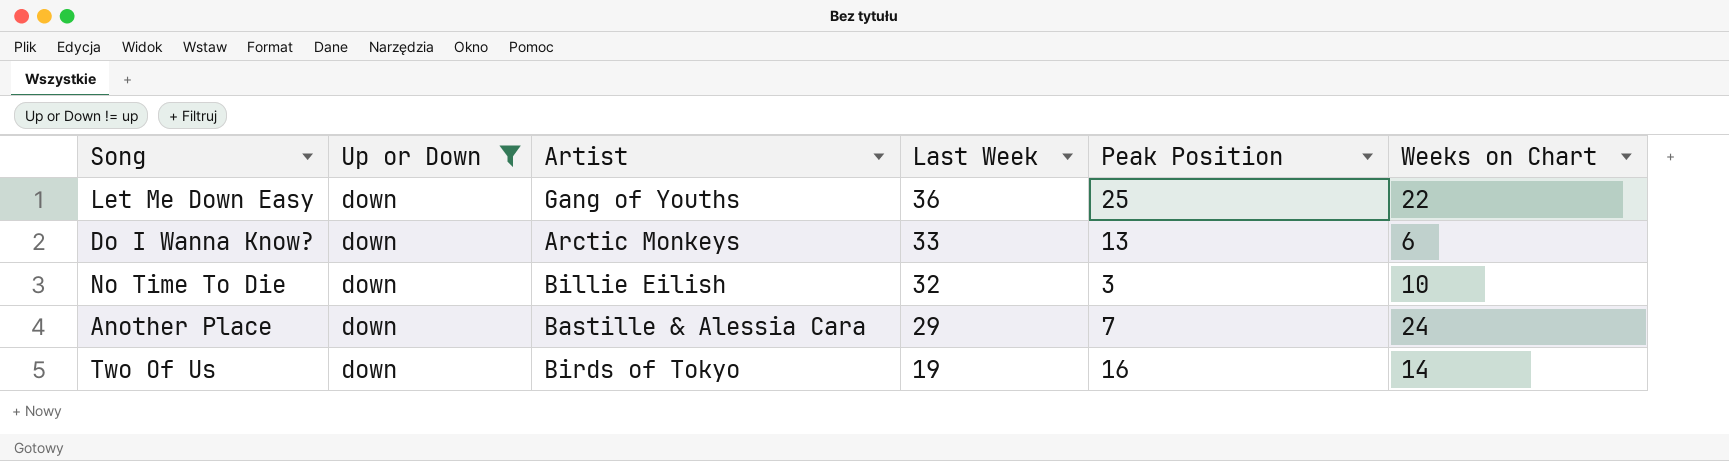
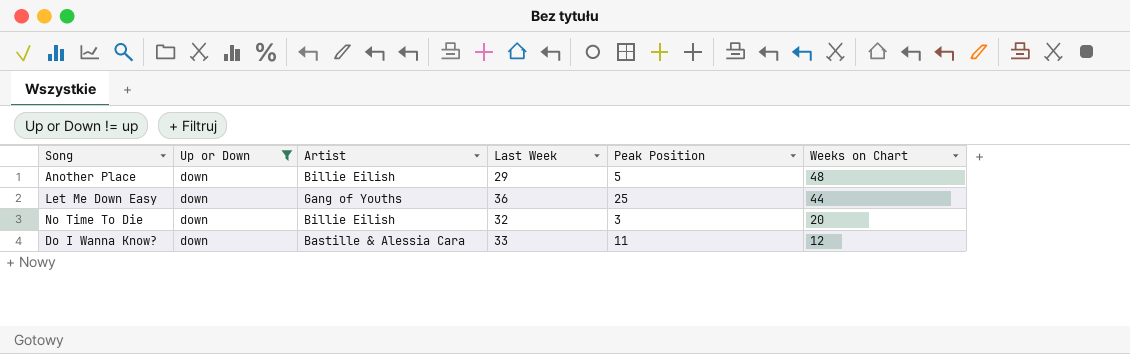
row order: Last Week descending -> Weeks on Chart descending
row Two Of Us: down | Birds of Tokyo | 19 | 16 | 14 -> none
Another Place | Artist: Bastille & Alessia Cara -> Billie Eilish
Another Place | Peak Position: 7 -> 5
Another Place | Weeks on Chart: 24 -> 48
Let Me Down Easy | Weeks on Chart: 22 -> 44
No Time To Die | Weeks on Chart: 10 -> 20
Do I Wanna Know? | Artist: Arctic Monkeys -> Bastille & Alessia Cara
Do I Wanna Know? | Peak Position: 13 -> 11
Do I Wanna Know? | Weeks on Chart: 6 -> 12

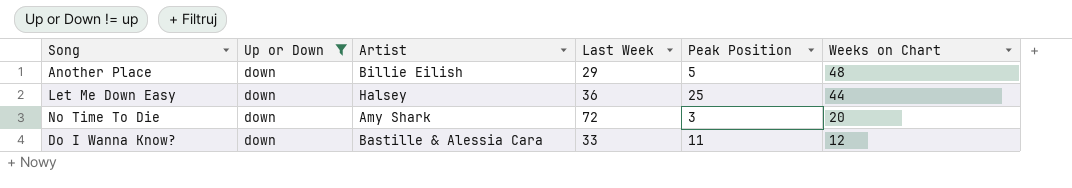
Let Me Down Easy | Artist: Gang of Youths -> Halsey
No Time To Die | Artist: Billie Eilish -> Amy Shark
No Time To Die | Last Week: 32 -> 72

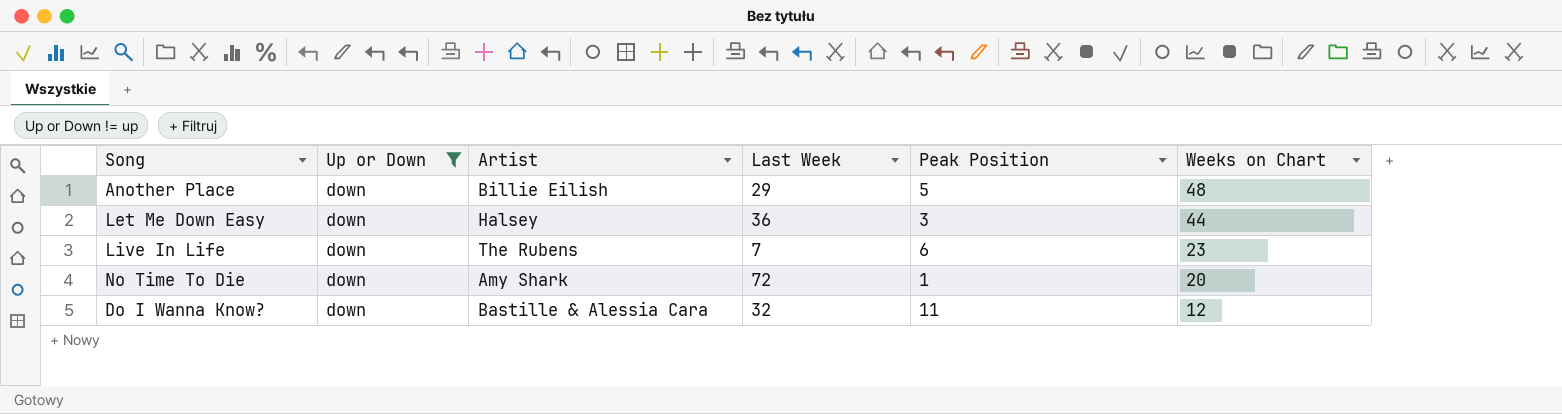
Let Me Down Easy | Peak Position: 25 -> 3
row Live In Life: none -> down | The Rubens | 7 | 6 | 23
No Time To Die | Peak Position: 3 -> 1
Do I Wanna Know? | Last Week: 33 -> 32

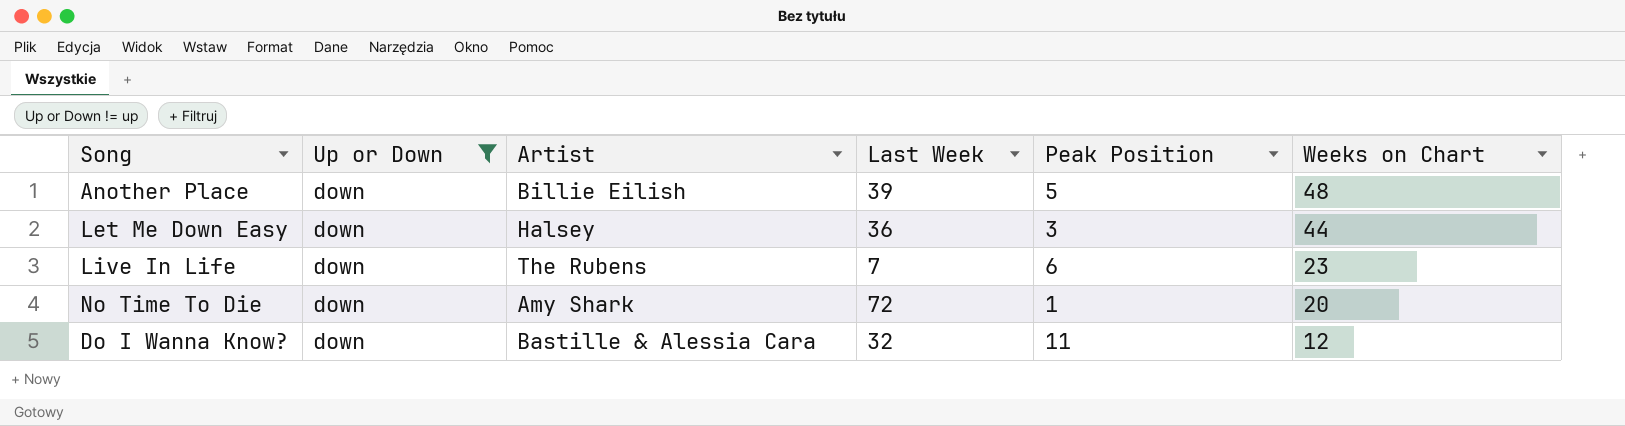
Another Place | Last Week: 29 -> 39

